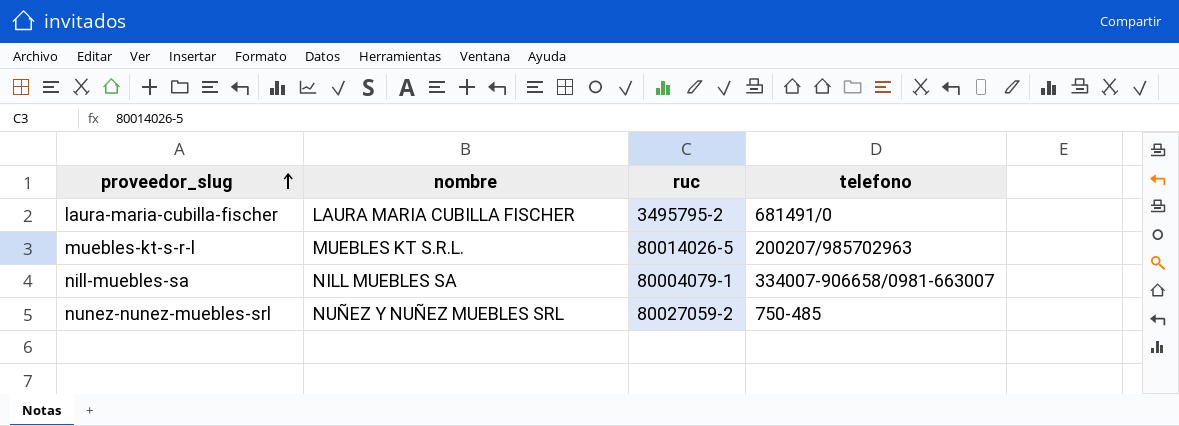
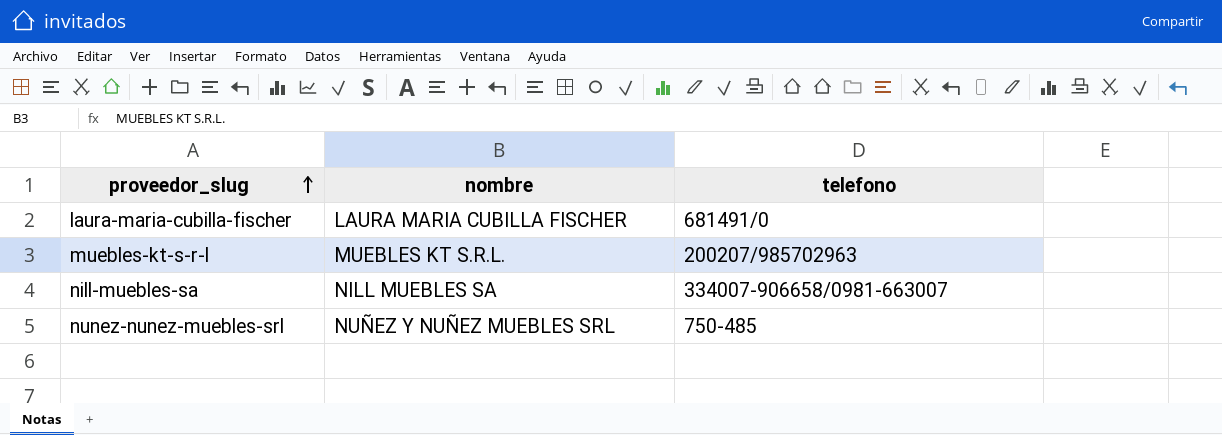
column ruc | position: 3 -> none

